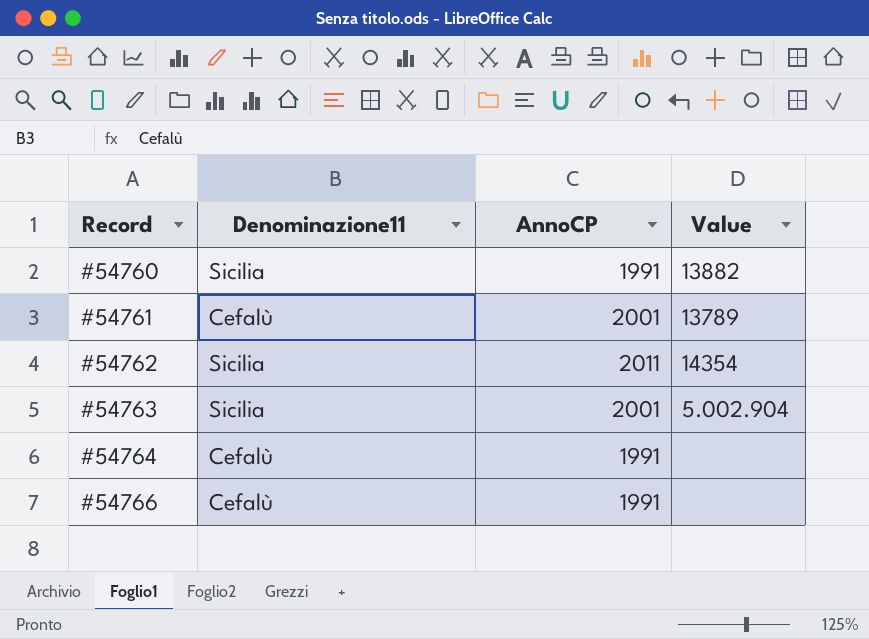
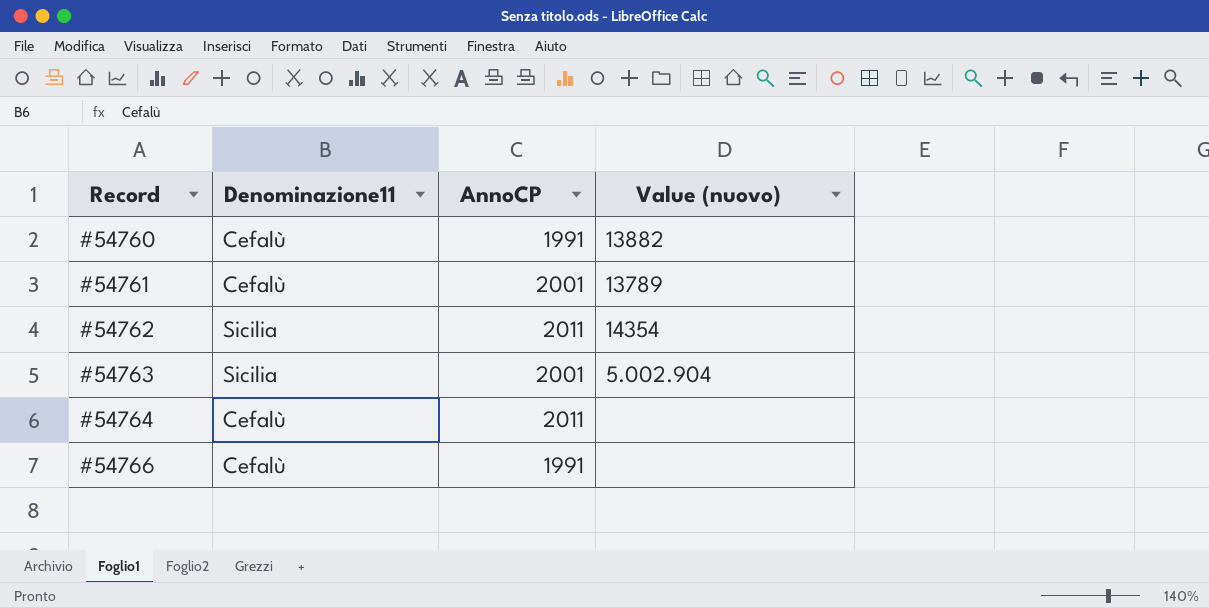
column name: Value -> Value (nuovo)
#54760 | Denominazione11: Sicilia -> Cefalù
#54764 | AnnoCP: 1991 -> 2011

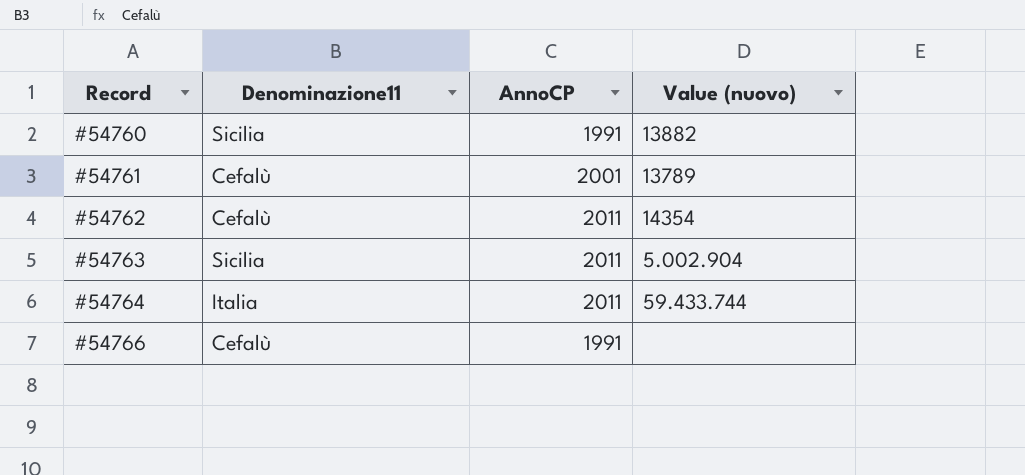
#54760 | Denominazione11: Cefalù -> Sicilia
#54762 | Denominazione11: Sicilia -> Cefalù
#54763 | AnnoCP: 2001 -> 2011
#54764 | Denominazione11: Cefalù -> Italia
#54764 | Value (nuovo): none -> 59.433.744

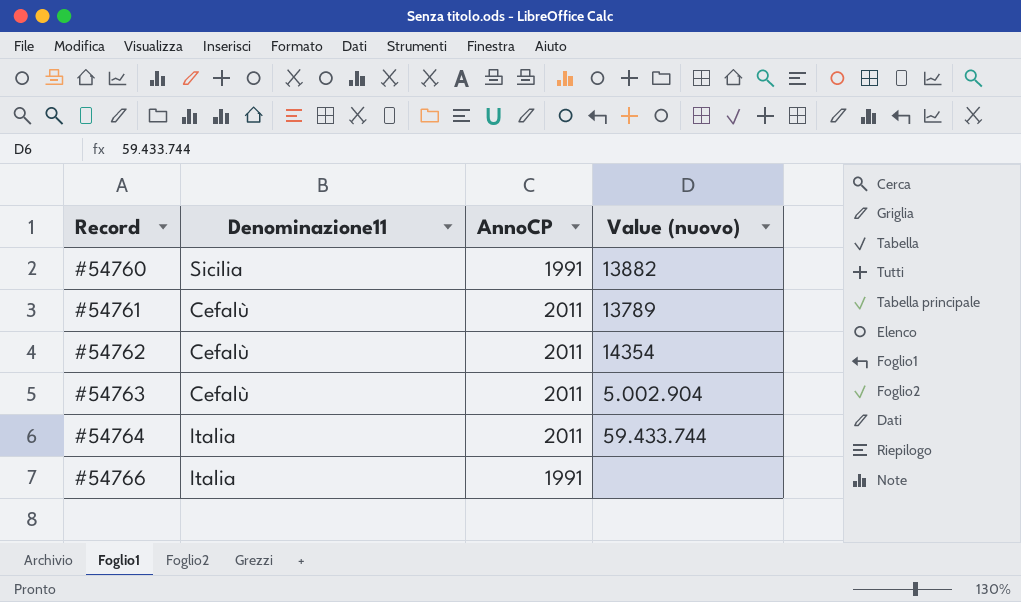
#54761 | AnnoCP: 2001 -> 2011
#54763 | Denominazione11: Sicilia -> Cefalù
#54766 | Denominazione11: Cefalù -> Italia

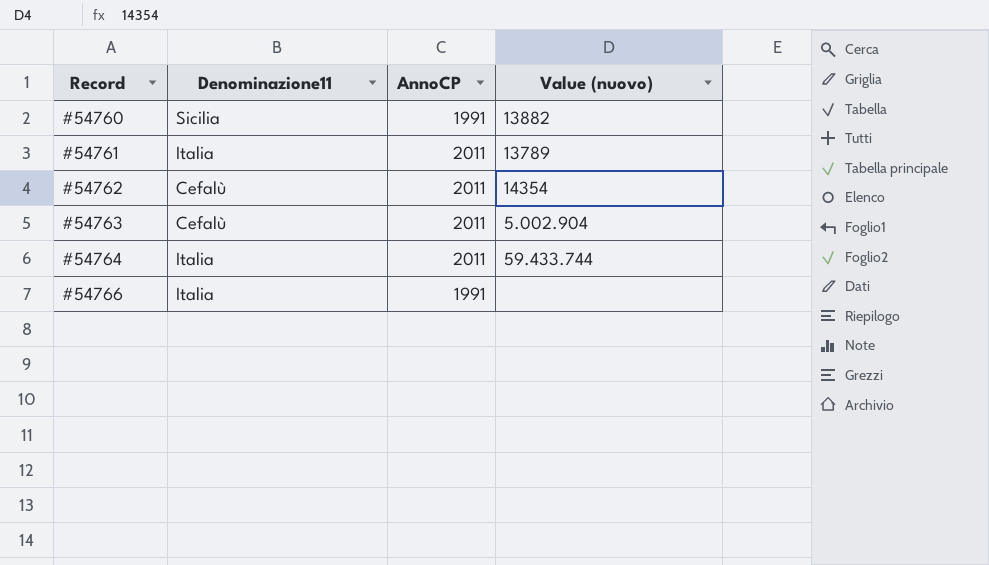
#54761 | Denominazione11: Cefalù -> Italia

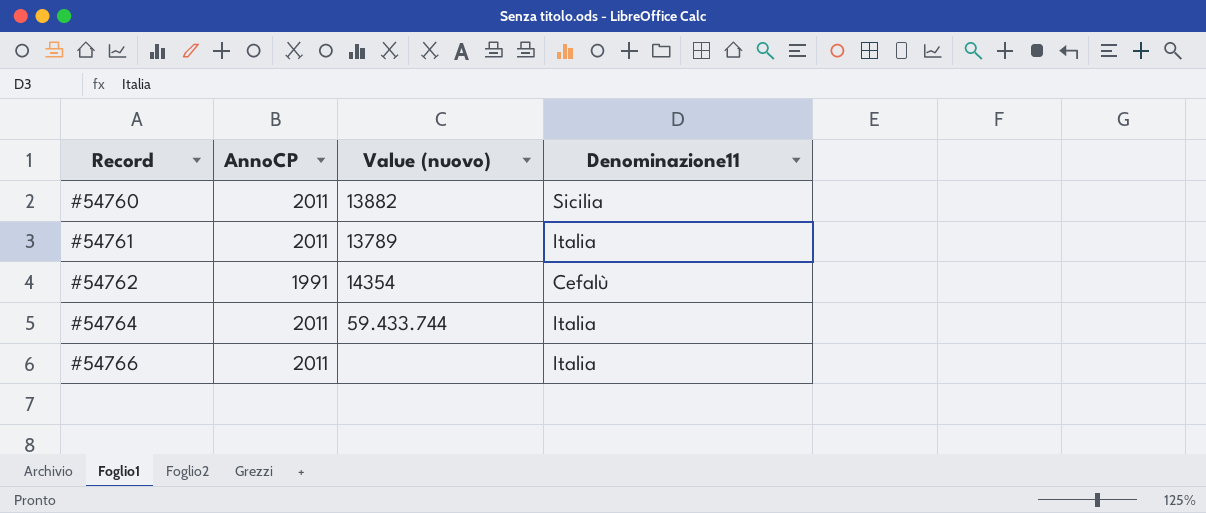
column Denominazione11 | position: 2 -> 4
row #54763: Cefalù | 2011 | 5.002.904 -> none
#54760 | AnnoCP: 1991 -> 2011
#54762 | AnnoCP: 2011 -> 1991
#54766 | AnnoCP: 1991 -> 2011

